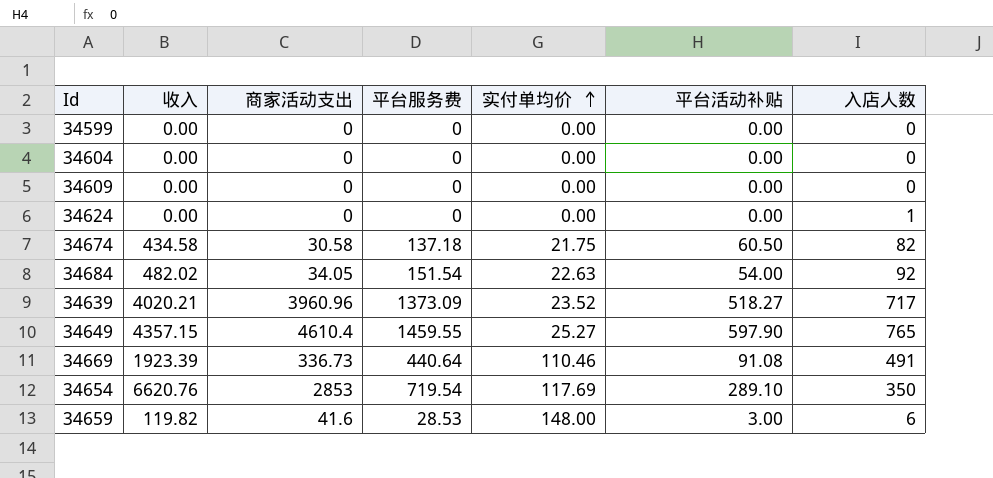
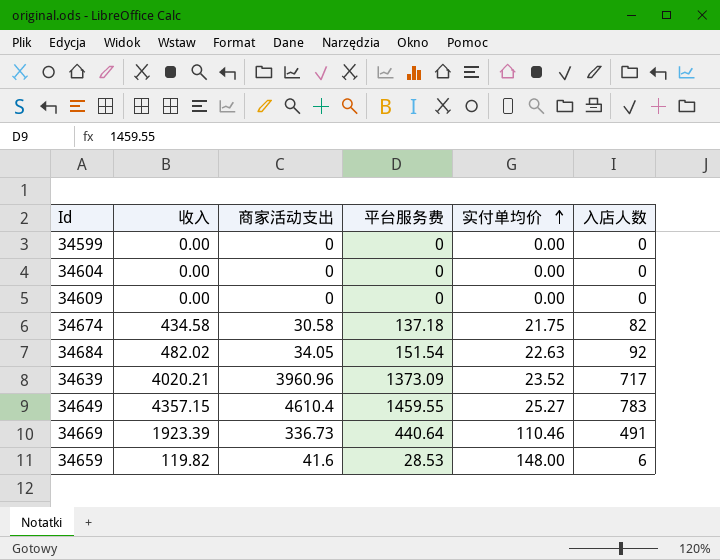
column 平台活动补贴 | position: 6 -> none
row 34624: 0.00 | 0 | 0 | 0.00 | 0.00 | 1 -> none
row 34654: 6620.76 | 2853 | 719.54 | 117.69 | 289.10 | 350 -> none
34649 | 入店人数: 765 -> 783

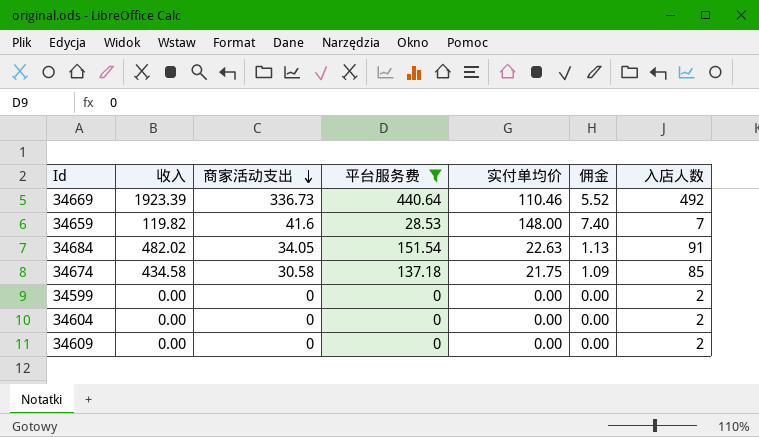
filter: none -> 平台服务费 <= 440.64
row order: 实付单均价 ascending -> 商家活动支出 descending
column 佣金 | formula: none -> [实付单均价] * 0.05
34669 | 入店人数: 491 -> 492
34659 | 入店人数: 6 -> 7
34684 | 入店人数: 92 -> 91
34674 | 入店人数: 82 -> 85
34599 | 入店人数: 0 -> 2
34604 | 入店人数: 0 -> 2
34609 | 入店人数: 0 -> 2

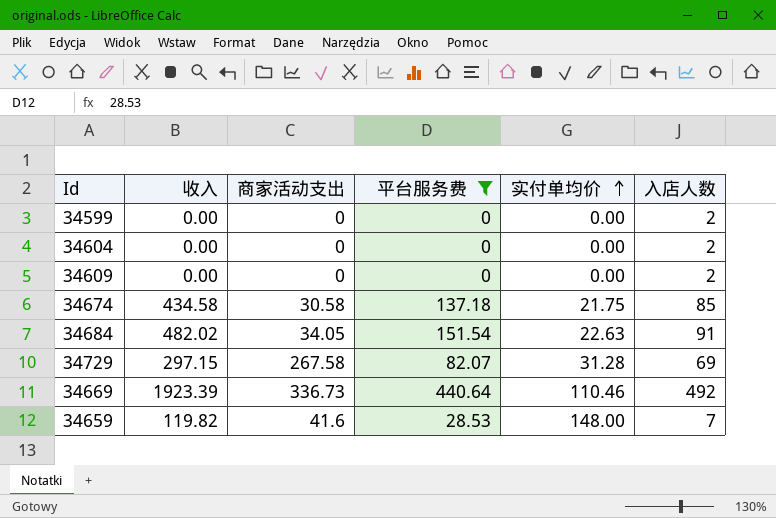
row order: 商家活动支出 descending -> 实付单均价 ascending
column 佣金 | formula: [实付单均价] * 0.05 -> none
row 34729: none -> 297.15 | 267.58 | 82.07 | 31.28 | 69

